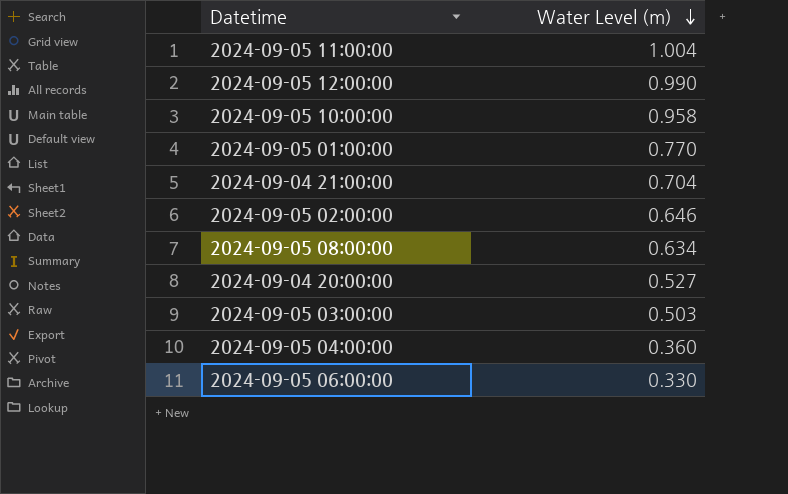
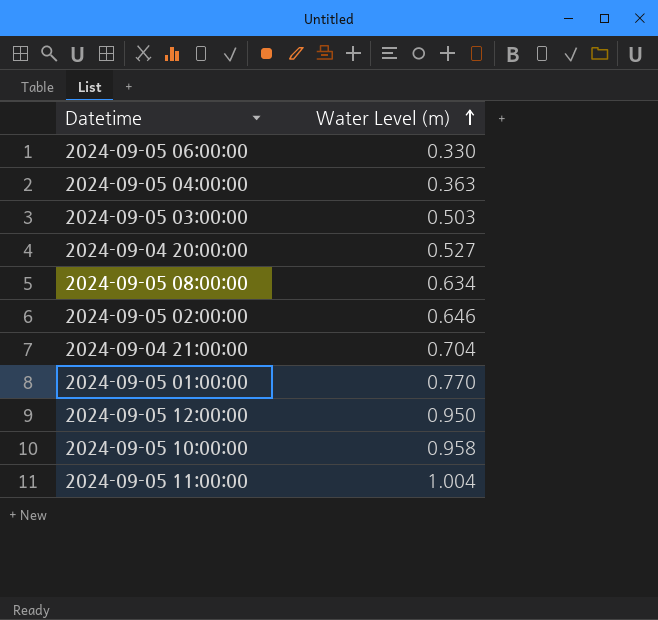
row order: Water Level (m) descending -> Water Level (m) ascending
2024-09-05 04:00:00 | Water Level (m): 0.360 -> 0.363
2024-09-05 12:00:00 | Water Level (m): 0.990 -> 0.950

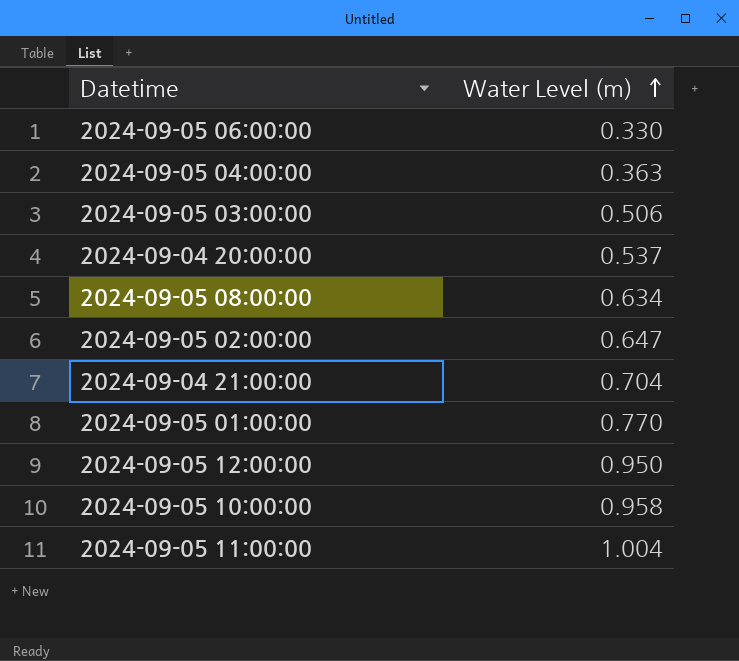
2024-09-05 03:00:00 | Water Level (m): 0.503 -> 0.506
2024-09-04 20:00:00 | Water Level (m): 0.527 -> 0.537
2024-09-05 02:00:00 | Water Level (m): 0.646 -> 0.647

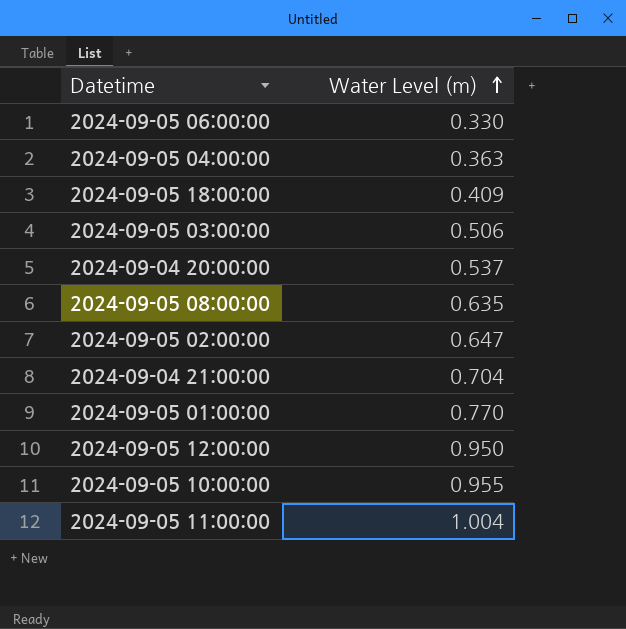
row 2024-09-05 18:00:00: none -> 0.409
2024-09-05 08:00:00 | Water Level (m): 0.634 -> 0.635
2024-09-05 10:00:00 | Water Level (m): 0.958 -> 0.955

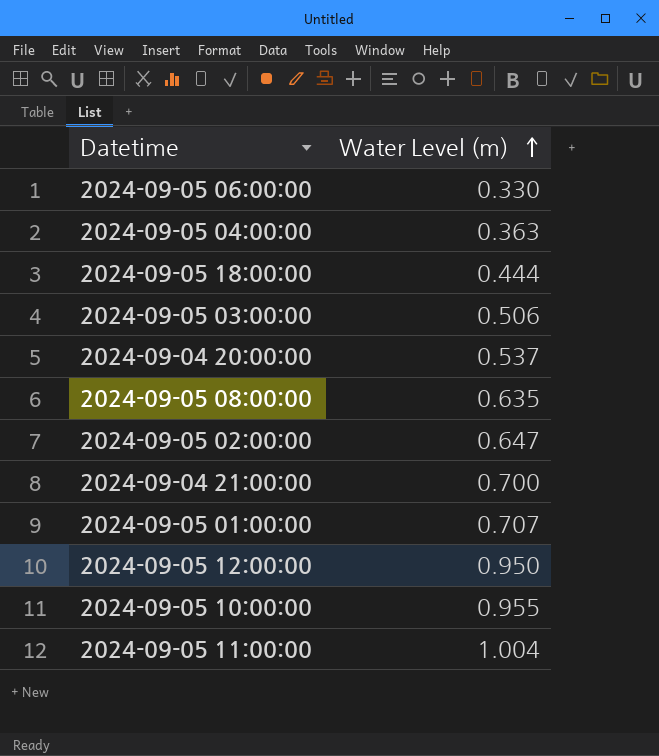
2024-09-05 18:00:00 | Water Level (m): 0.409 -> 0.444
2024-09-04 21:00:00 | Water Level (m): 0.704 -> 0.700
2024-09-05 01:00:00 | Water Level (m): 0.770 -> 0.707

